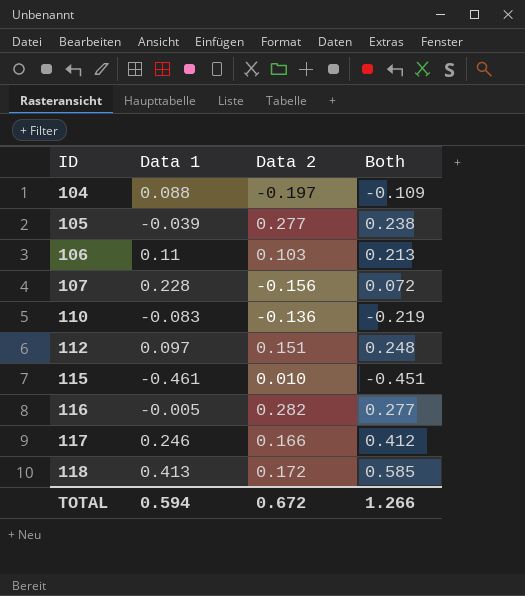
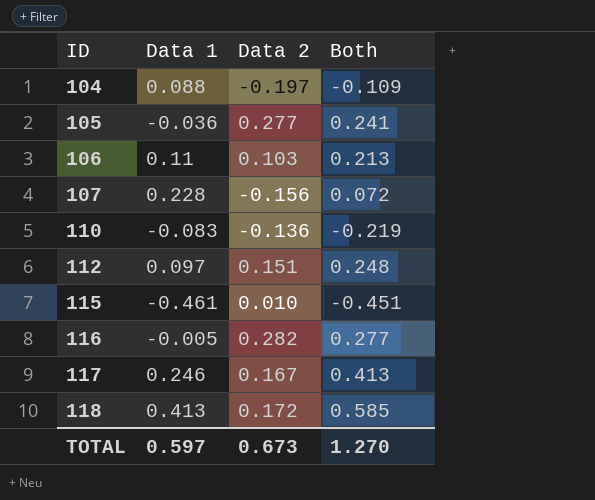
105 | Data 1: -0.039 -> -0.036
105 | Both: 0.238 -> 0.241
117 | Data 2: 0.166 -> 0.167
117 | Both: 0.412 -> 0.413
TOTAL | Data 1: 0.594 -> 0.597
TOTAL | Data 2: 0.672 -> 0.673
TOTAL | Both: 1.266 -> 1.270

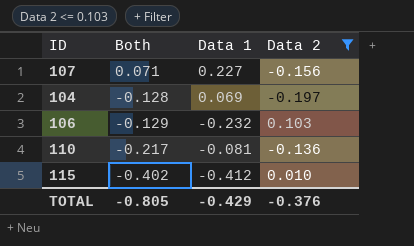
filter: none -> Data 2 <= 0.103
row order: ID ascending -> Both descending
column Both | position: 4 -> 2
107 | Both: 0.072 -> 0.071
107 | Data 1: 0.228 -> 0.227
104 | Both: -0.109 -> -0.128
104 | Data 1: 0.088 -> 0.069
106 | Both: 0.213 -> -0.129
106 | Data 1: 0.11 -> -0.232
110 | Both: -0.219 -> -0.217
110 | Data 1: -0.083 -> -0.081
115 | Both: -0.451 -> -0.402
115 | Data 1: -0.461 -> -0.412
TOTAL | Both: 1.270 -> -0.805
TOTAL | Data 1: 0.597 -> -0.429
TOTAL | Data 2: 0.673 -> -0.376

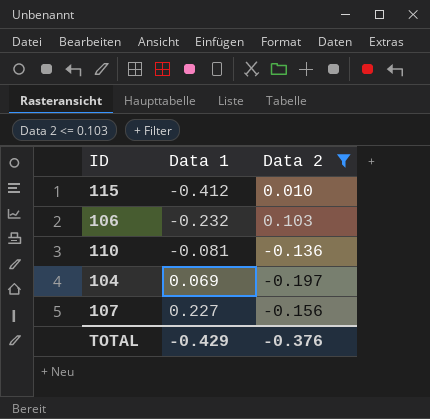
row order: Both descending -> Data 1 ascending
column Both | formula: [Data 1] + [Data 2] -> none

